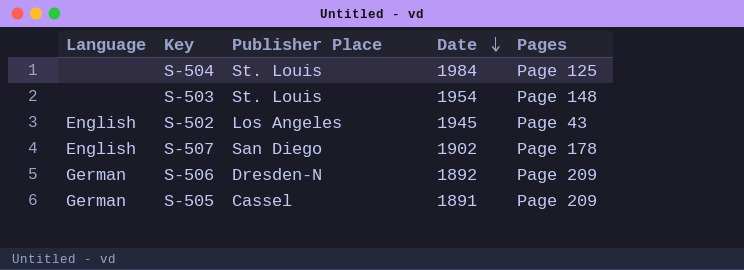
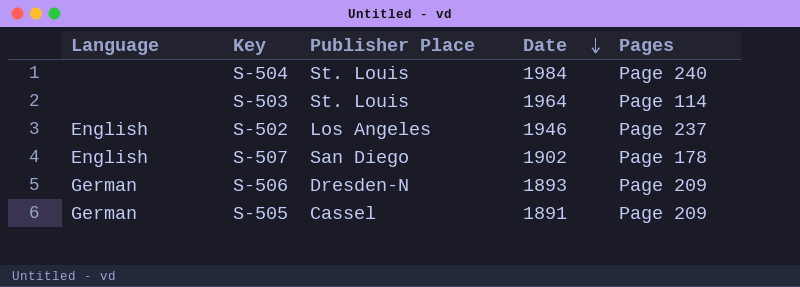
S-504 | Pages: Page 125 -> Page 240
S-503 | Date: 1954 -> 1964
S-503 | Pages: Page 148 -> Page 114
S-502 | Date: 1945 -> 1946
S-502 | Pages: Page 43 -> Page 237
S-506 | Date: 1892 -> 1893

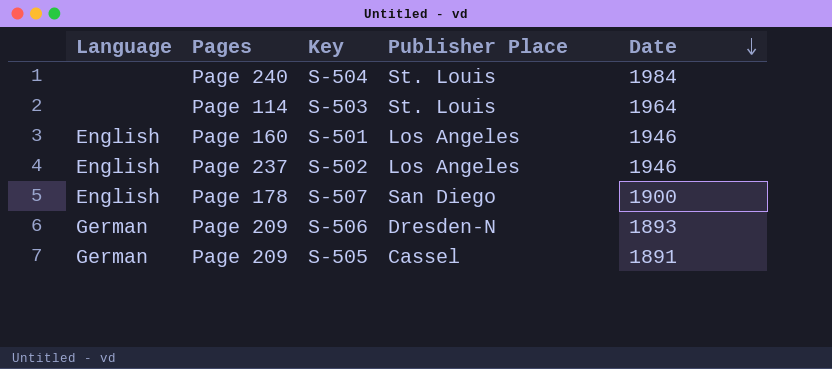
column Pages | position: 5 -> 2
row S-501: none -> English | Page 160 | Los Angeles | 1946
S-507 | Date: 1902 -> 1900

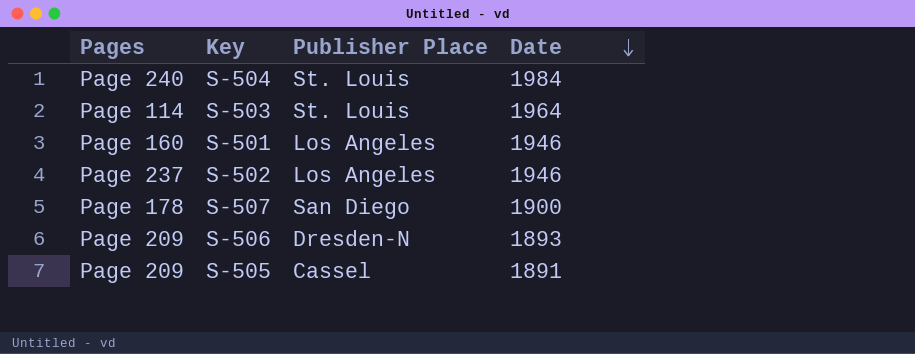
column Language | position: 1 -> none

